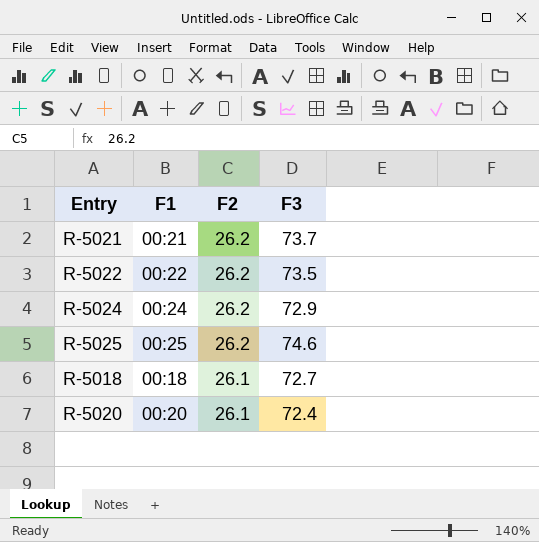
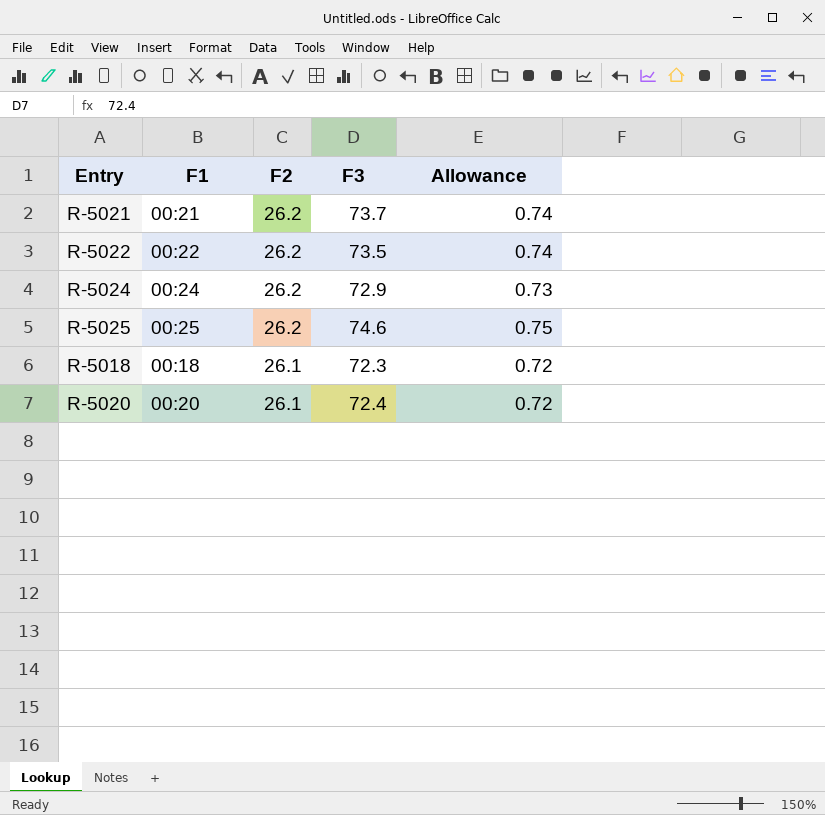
column Allowance | formula: none -> [F3] * 0.01
R-5018 | F3: 72.7 -> 72.3

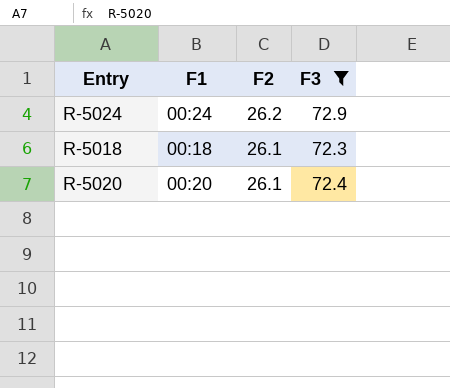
filter: none -> F3 <= 72.9
column Allowance | formula: [F3] * 0.01 -> none

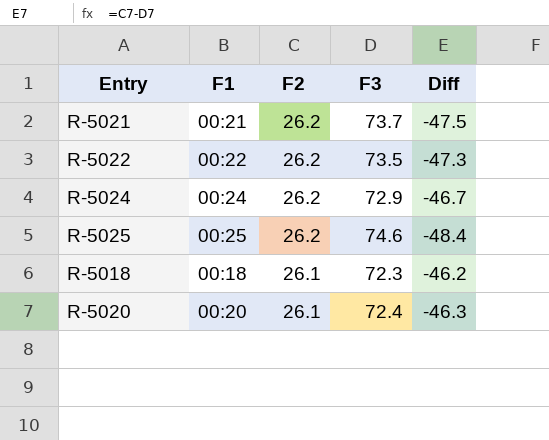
filter: F3 <= 72.9 -> none
column Diff | formula: none -> [F2] - [F3]

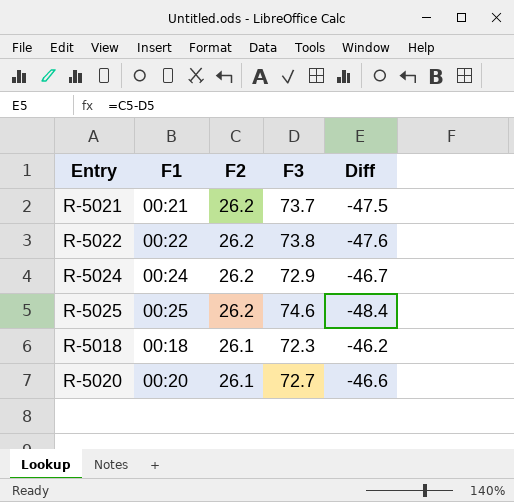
R-5022 | F3: 73.5 -> 73.8
R-5022 | Diff: -47.3 -> -47.6
R-5020 | F3: 72.4 -> 72.7
R-5020 | Diff: -46.3 -> -46.6

